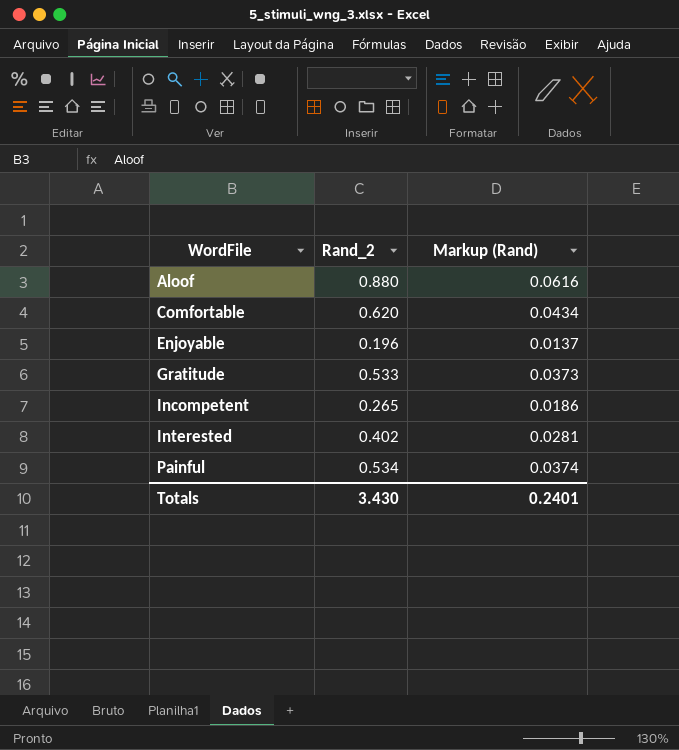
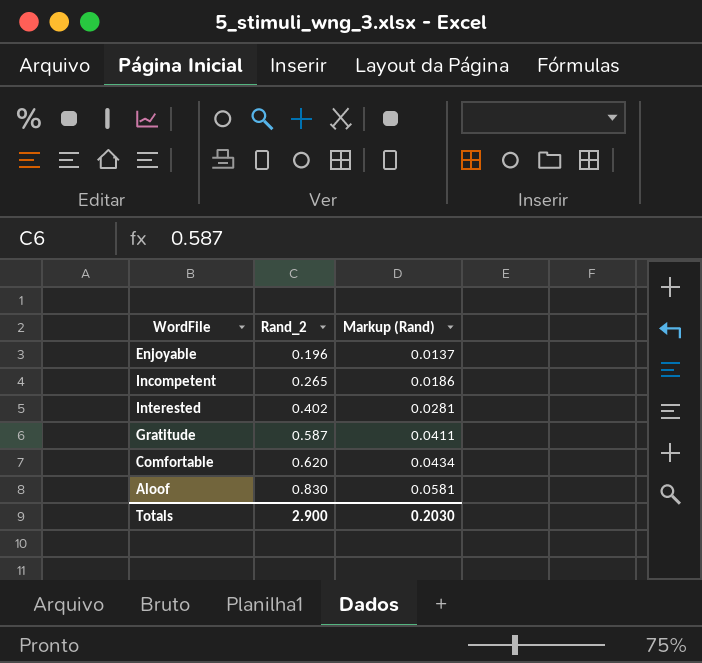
row order: WordFile ascending -> Rand_2 ascending
row Painful: 0.534 | 0.0374 -> none
Gratitude | Rand_2: 0.533 -> 0.587
Gratitude | Markup (Rand): 0.0373 -> 0.0411
Aloof | Rand_2: 0.880 -> 0.830
Aloof | Markup (Rand): 0.0616 -> 0.0581
Totals | Rand_2: 3.430 -> 2.900
Totals | Markup (Rand): 0.2401 -> 0.2030

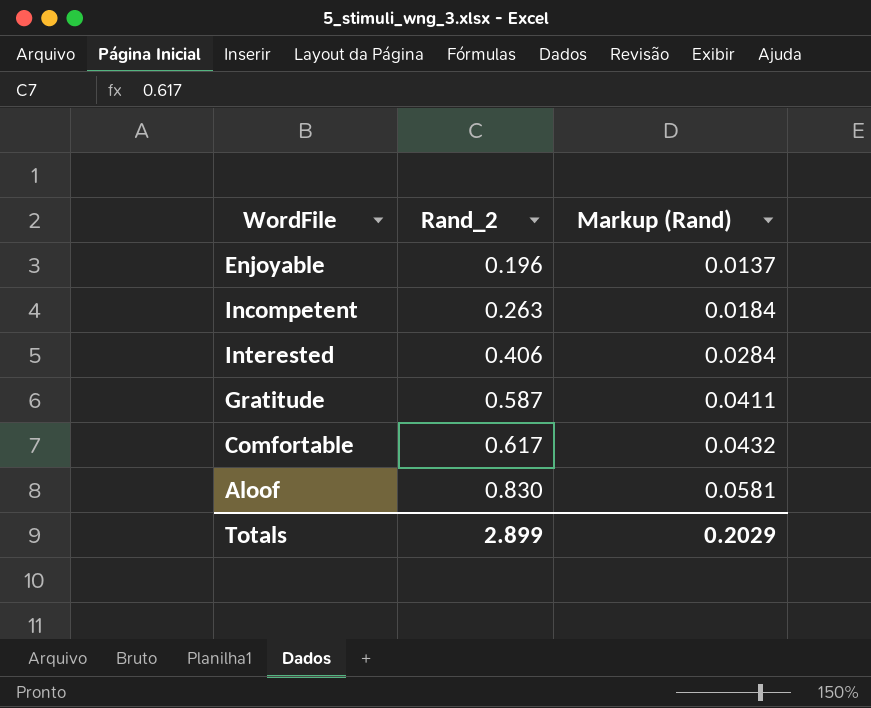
Incompetent | Rand_2: 0.265 -> 0.263
Incompetent | Markup (Rand): 0.0186 -> 0.0184
Interested | Rand_2: 0.402 -> 0.406
Interested | Markup (Rand): 0.0281 -> 0.0284
Comfortable | Rand_2: 0.620 -> 0.617
Comfortable | Markup (Rand): 0.0434 -> 0.0432
Totals | Rand_2: 2.900 -> 2.899
Totals | Markup (Rand): 0.2030 -> 0.2029

